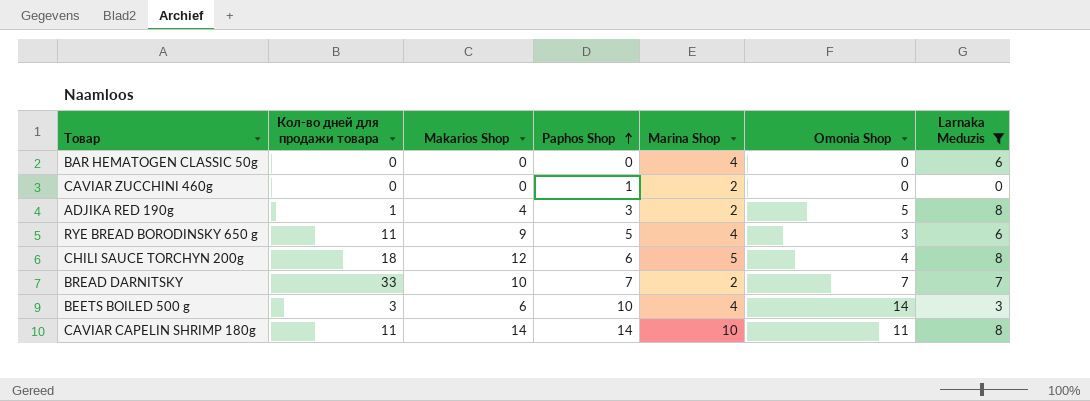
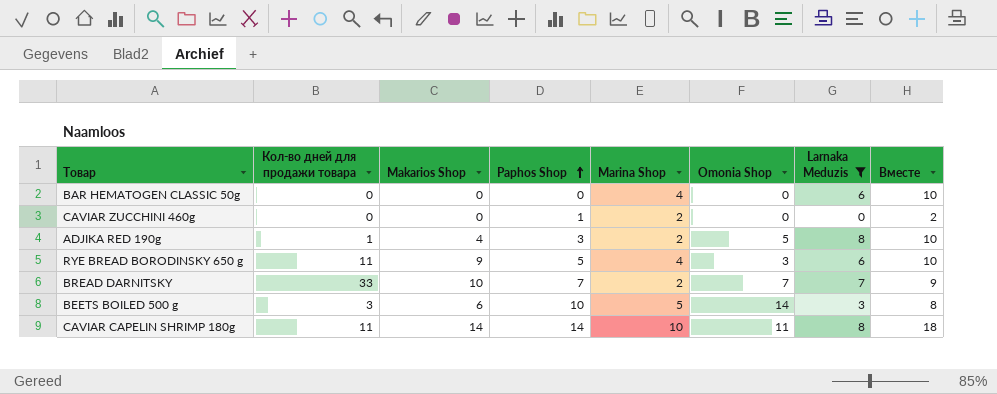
column Вместе | formula: none -> [Marina Shop] + [Larnaka Meduzis]
row CHILI SAUCE TORCHYN 200g: 18 | 12 | 6 | 5 | 4 | 8 -> none
BEETS BOILED 500 g | Marina Shop: 4 -> 5

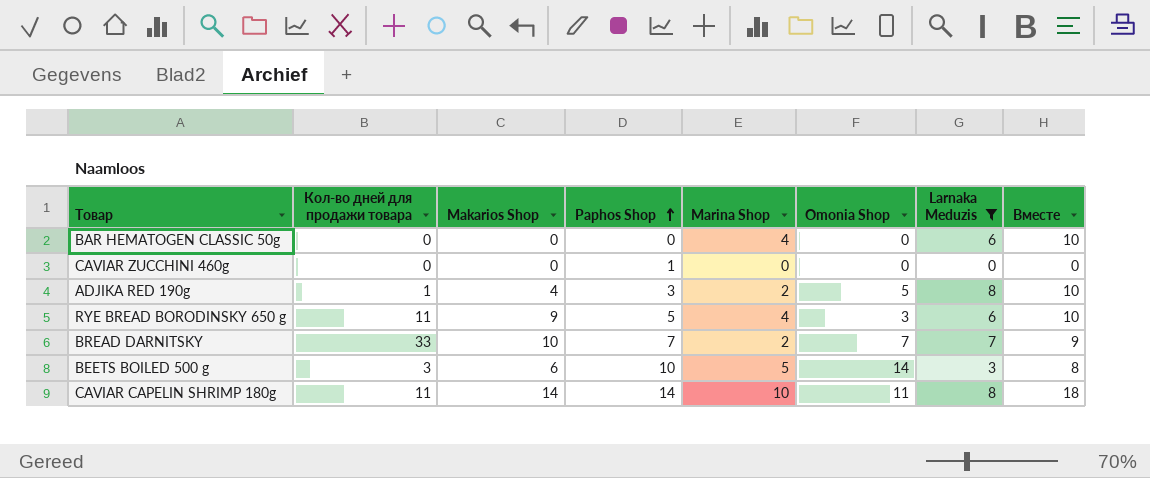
CAVIAR ZUCCHINI 460g | Marina Shop: 2 -> 0
CAVIAR ZUCCHINI 460g | Вместе: 2 -> 0

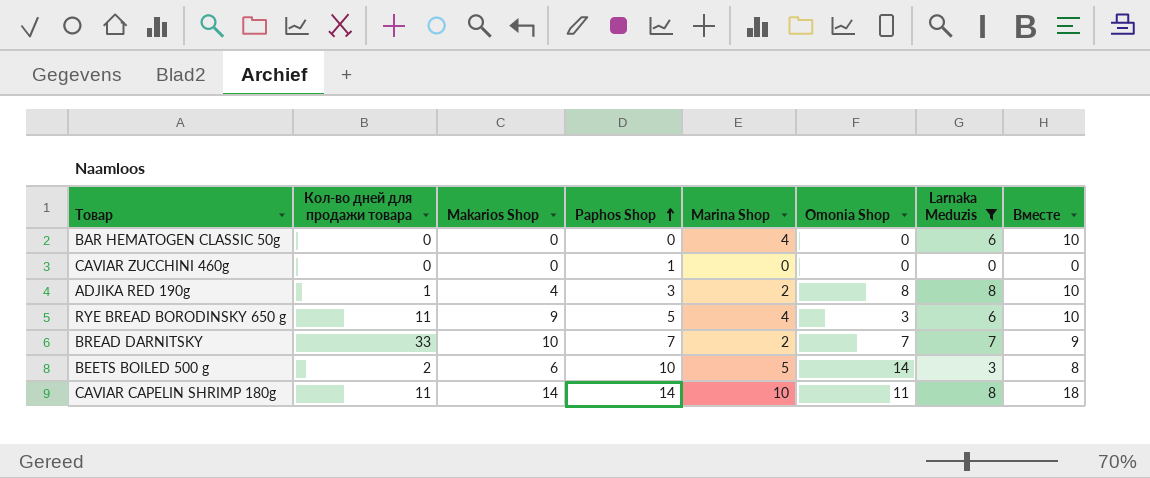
ADJIKA RED 190g | Omonia Shop: 5 -> 8
BEETS BOILED 500 g | Кол-во дней для продажи товара: 3 -> 2

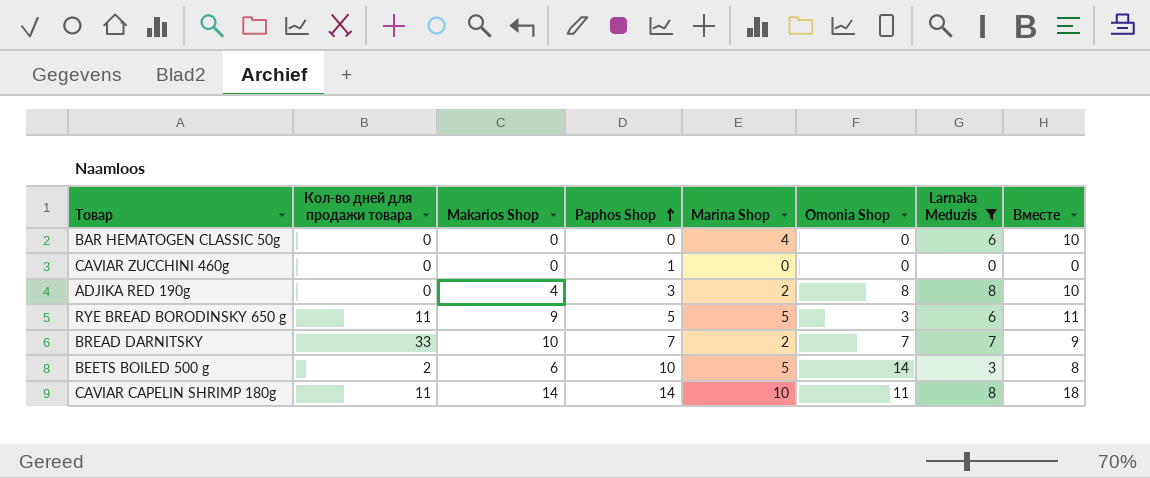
ADJIKA RED 190g | Кол-во дней для продажи товара: 1 -> 0
RYE BREAD BORODINSKY 650 g | Marina Shop: 4 -> 5
RYE BREAD BORODINSKY 650 g | Вместе: 10 -> 11

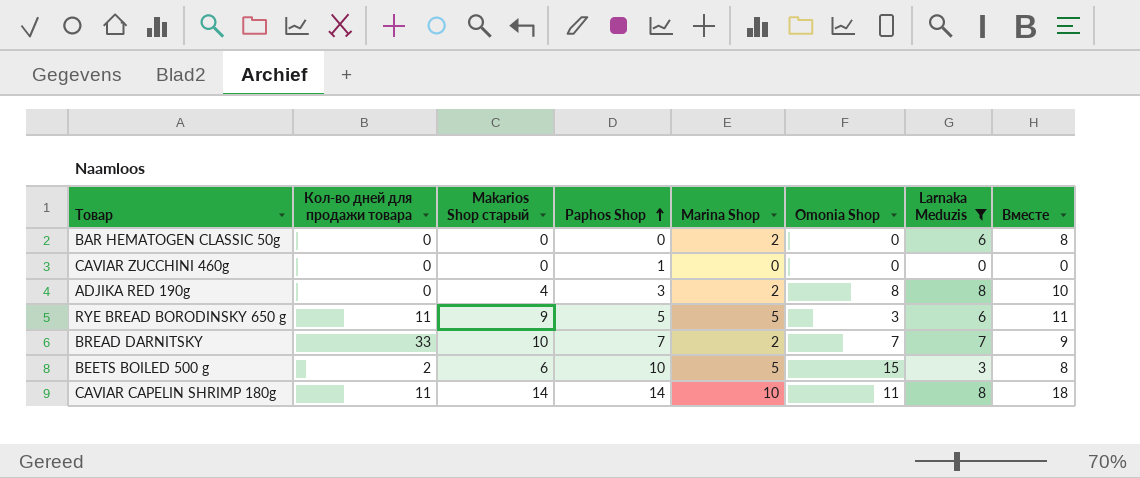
column name: Makarios Shop -> Makarios Shop старый
BAR HEMATOGEN CLASSIC 50g | Marina Shop: 4 -> 2
BAR HEMATOGEN CLASSIC 50g | Вместе: 10 -> 8
BEETS BOILED 500 g | Omonia Shop: 14 -> 15

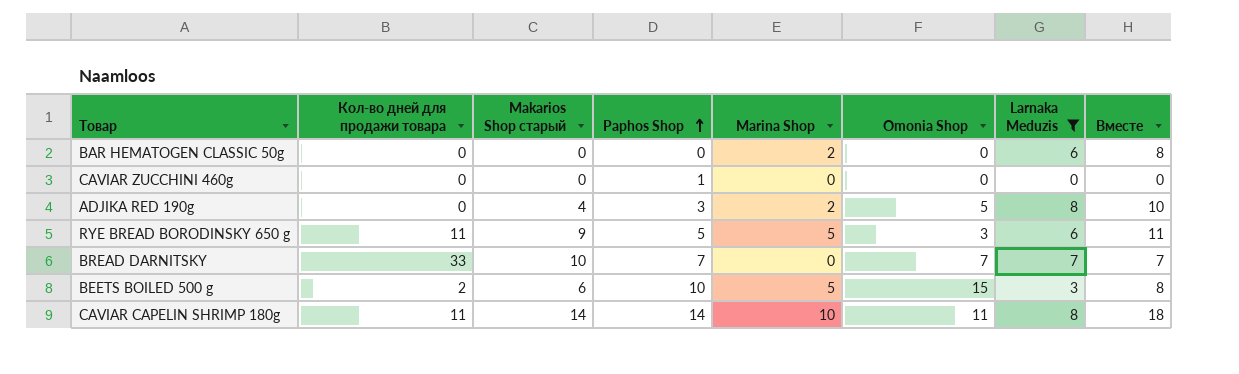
ADJIKA RED 190g | Omonia Shop: 8 -> 5
BREAD DARNITSKY | Marina Shop: 2 -> 0
BREAD DARNITSKY | Вместе: 9 -> 7

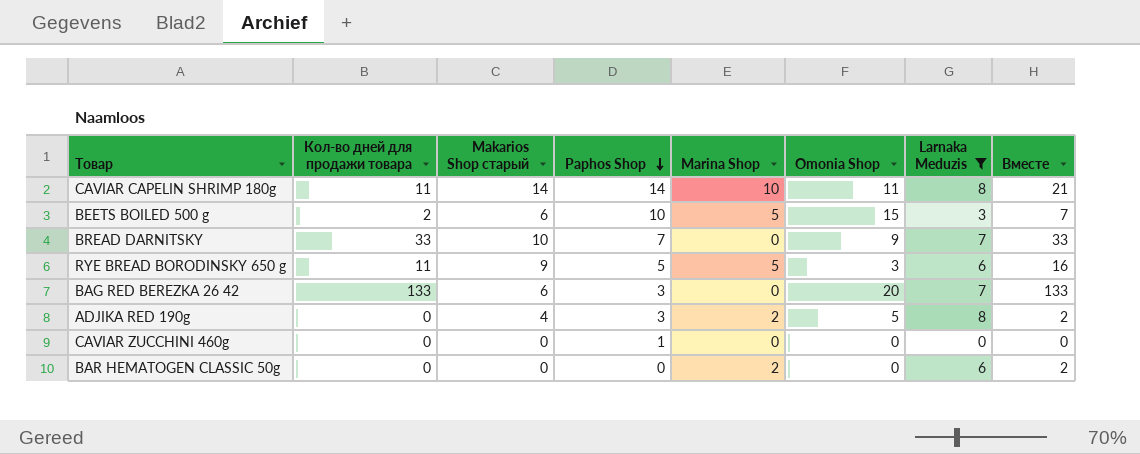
row order: Paphos Shop ascending -> Paphos Shop descending
column Вместе | formula: [Marina Shop] + [Larnaka Meduzis] -> [Кол-во дней для продажи товара] + [Marina Shop]
BREAD DARNITSKY | Omonia Shop: 7 -> 9
row BAG RED BEREZKA 26 42: none -> 133 | 6 | 3 | 0 | 20 | 7 | 133

